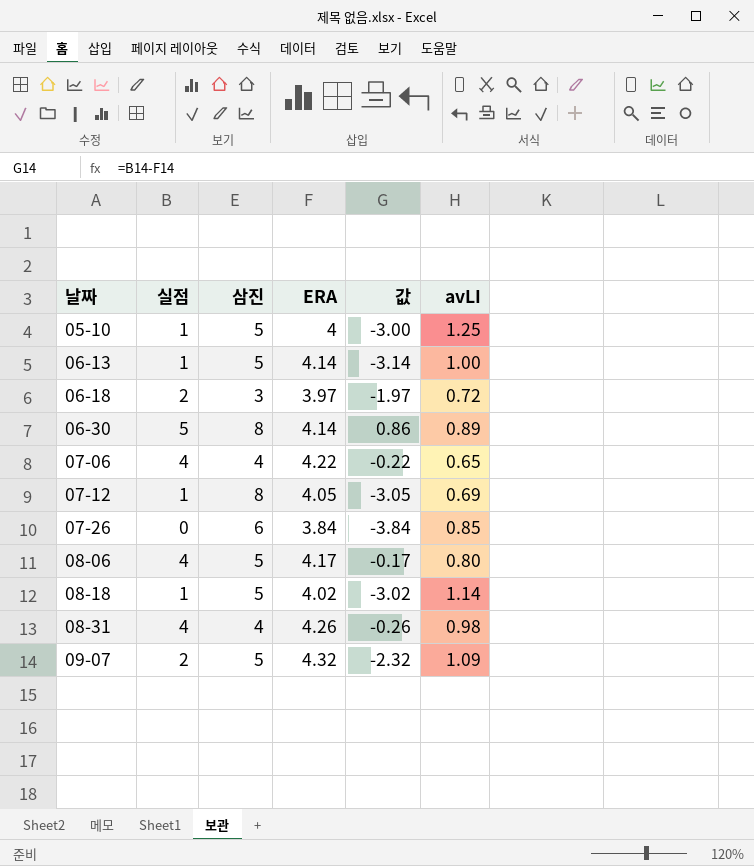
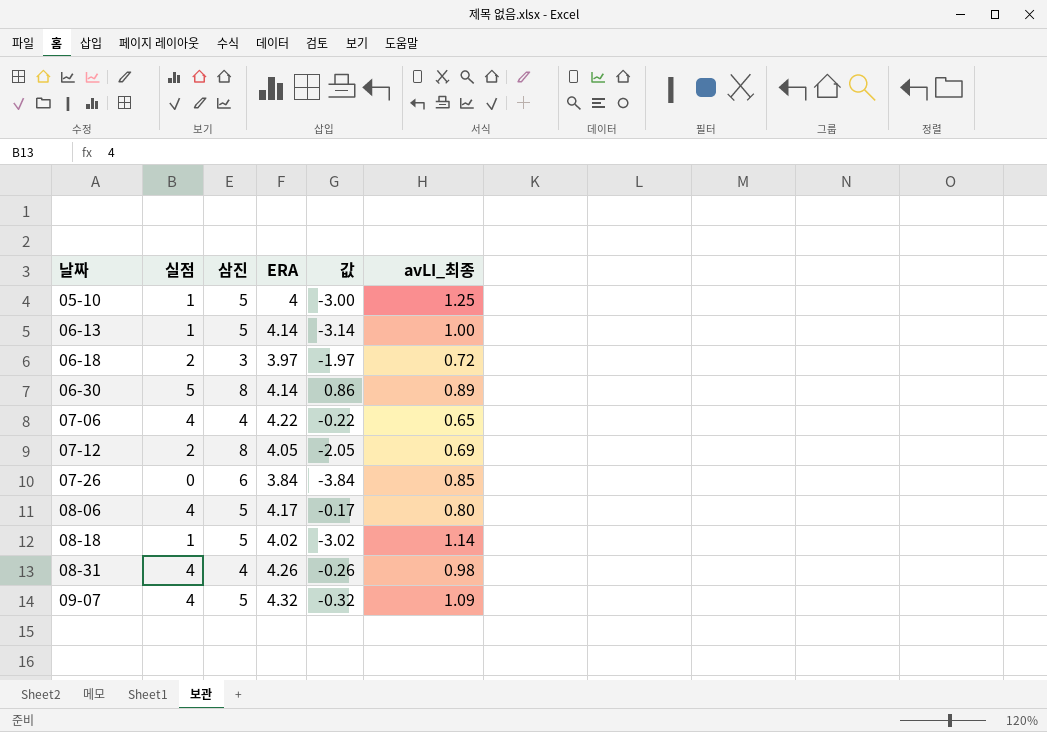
column name: avLI -> avLI_최종
07-12 | 실점: 1 -> 2
07-12 | 값: -3.05 -> -2.05
09-07 | 실점: 2 -> 4
09-07 | 값: -2.32 -> -0.32

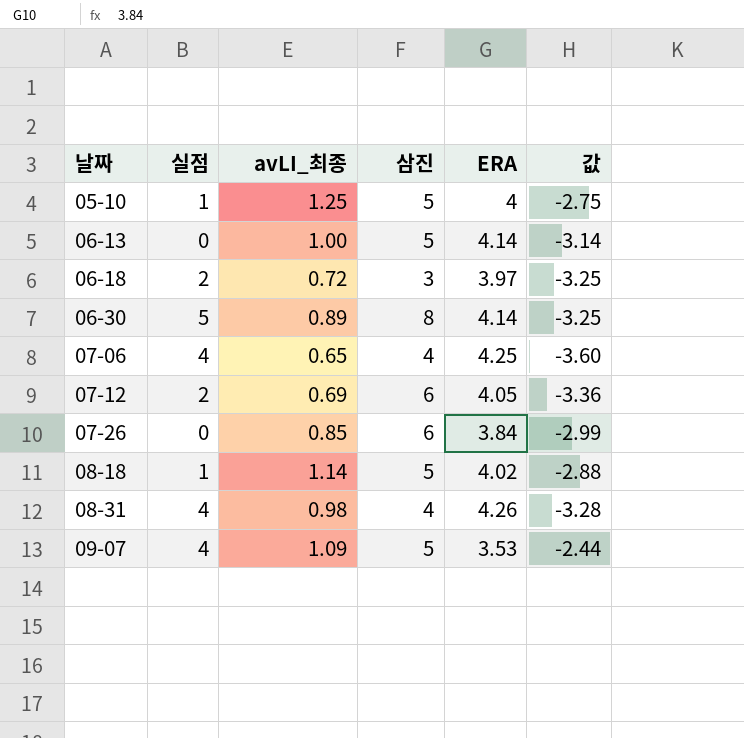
column avLI_최종 | position: 6 -> 3
column 값 | formula: [실점] - [ERA] -> [avLI_최종] - [ERA]
row 08-06: 4 | 5 | 4.17 | -0.17 | 0.80 -> none
06-13 | 실점: 1 -> 0
07-06 | ERA: 4.22 -> 4.25
07-12 | 삼진: 8 -> 6
09-07 | ERA: 4.32 -> 3.53

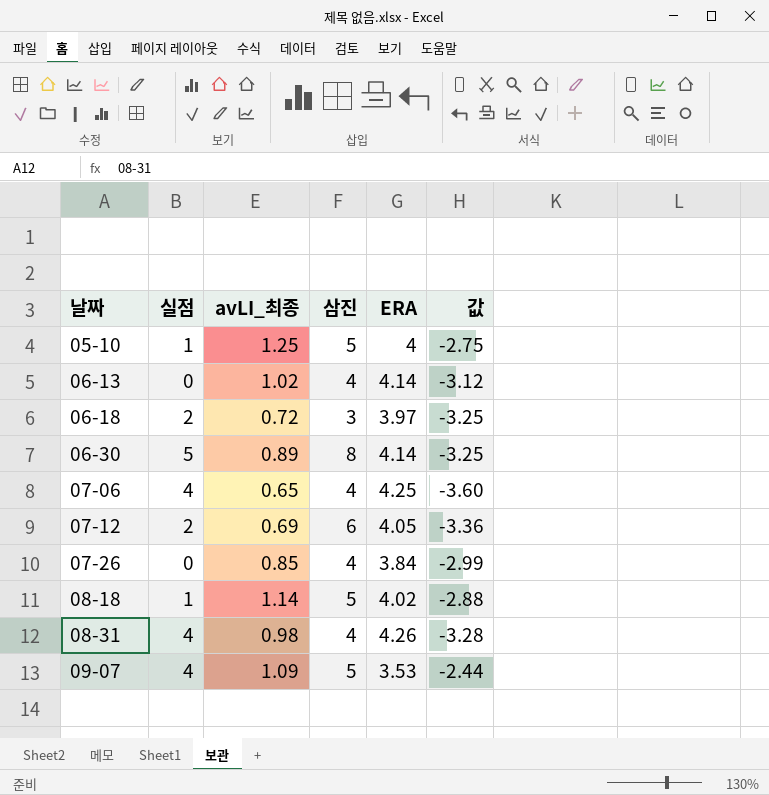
06-13 | avLI_최종: 1.00 -> 1.02
06-13 | 삼진: 5 -> 4
06-13 | 값: -3.14 -> -3.12
07-26 | 삼진: 6 -> 4

